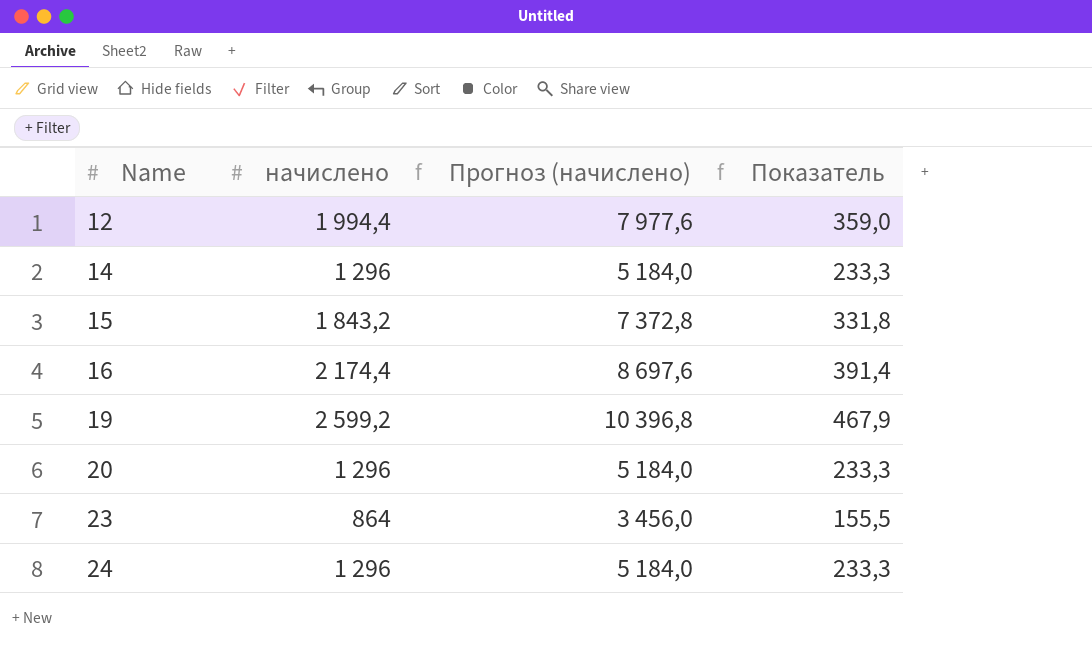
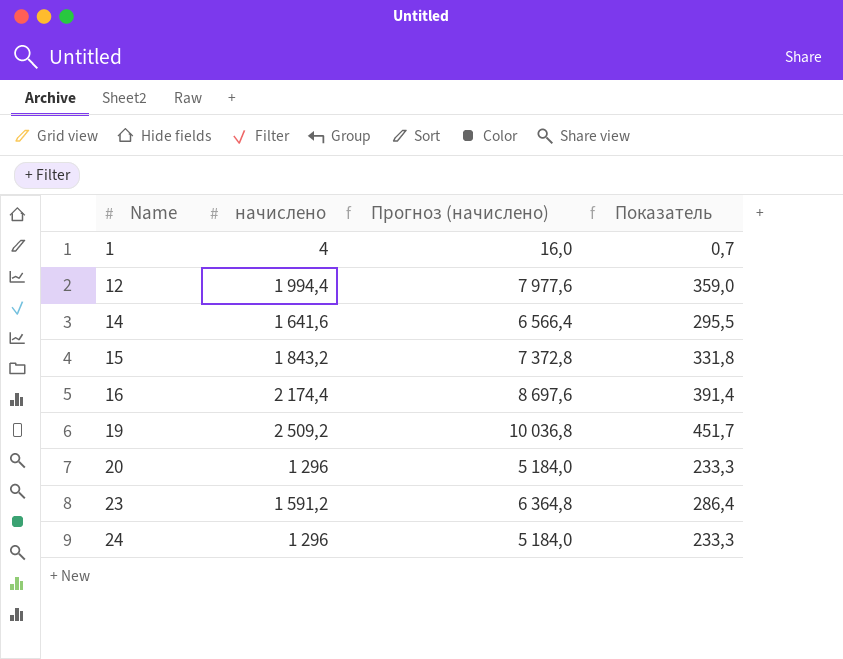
row 1: none -> 4 | 16,0 | 0,7
14 | начислено: 1 296 -> 1 641,6
14 | Прогноз (начислено): 5 184,0 -> 6 566,4
14 | Показатель: 233,3 -> 295,5
19 | начислено: 2 599,2 -> 2 509,2
19 | Прогноз (начислено): 10 396,8 -> 10 036,8
19 | Показатель: 467,9 -> 451,7
23 | начислено: 864 -> 1 591,2
23 | Прогноз (начислено): 3 456,0 -> 6 364,8
23 | Показатель: 155,5 -> 286,4

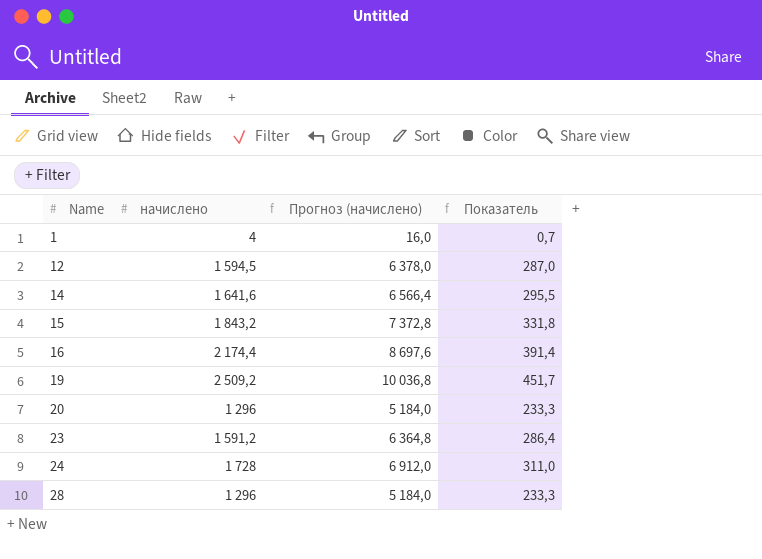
12 | начислено: 1 994,4 -> 1 594,5
12 | Прогноз (начислено): 7 977,6 -> 6 378,0
12 | Показатель: 359,0 -> 287,0
24 | начислено: 1 296 -> 1 728
24 | Прогноз (начислено): 5 184,0 -> 6 912,0
24 | Показатель: 233,3 -> 311,0
row 28: none -> 1 296 | 5 184,0 | 233,3

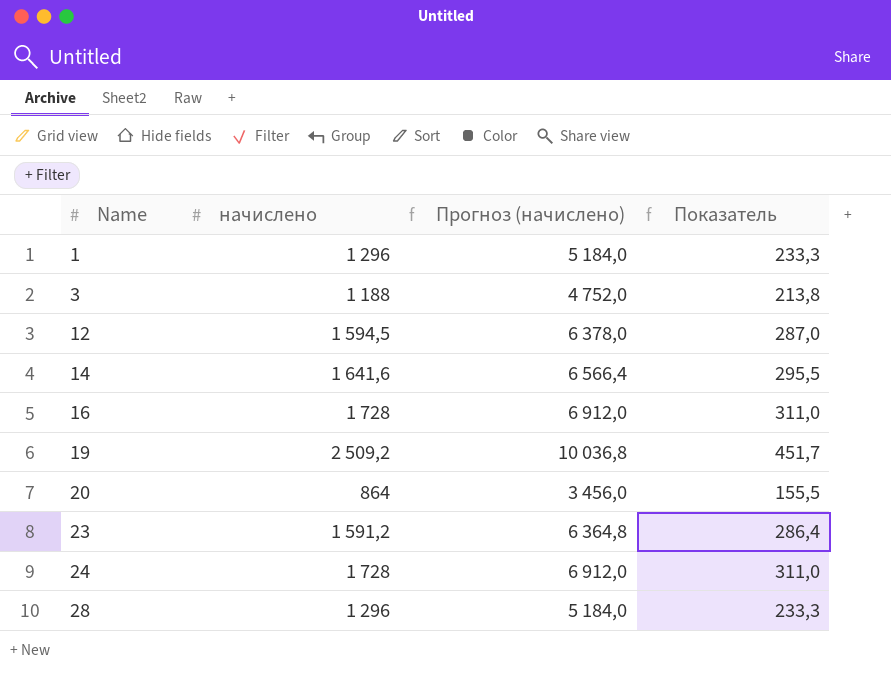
row 15: 1 843,2 | 7 372,8 | 331,8 -> none
1 | начислено: 4 -> 1 296
1 | Прогноз (начислено): 16,0 -> 5 184,0
1 | Показатель: 0,7 -> 233,3
row 3: none -> 1 188 | 4 752,0 | 213,8
16 | начислено: 2 174,4 -> 1 728
16 | Прогноз (начислено): 8 697,6 -> 6 912,0
16 | Показатель: 391,4 -> 311,0
20 | начислено: 1 296 -> 864
20 | Прогноз (начислено): 5 184,0 -> 3 456,0
20 | Показатель: 233,3 -> 155,5

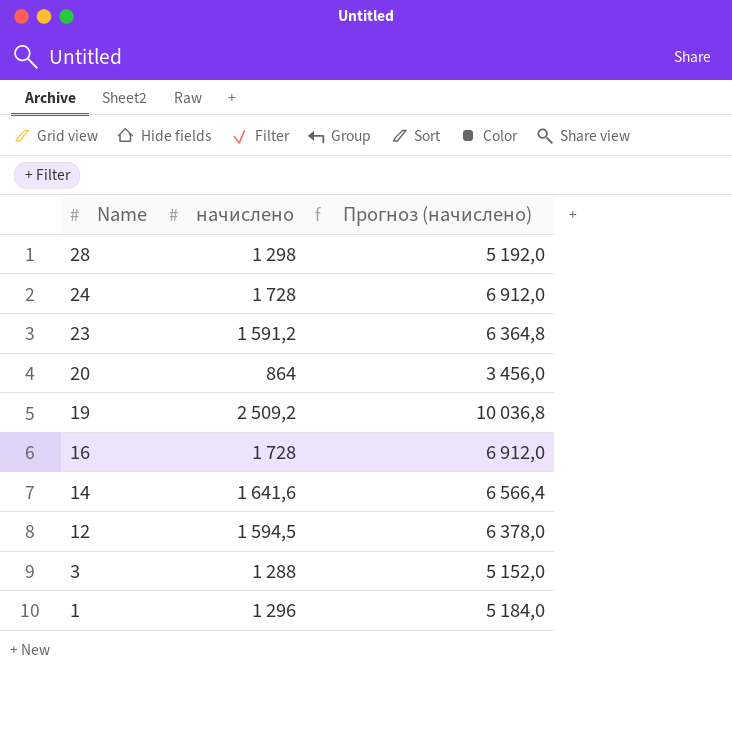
row order: Name ascending -> Name descending
column Показатель | formula: [начислено] * 0,18 -> none
28 | начислено: 1 296 -> 1 298
28 | Прогноз (начислено): 5 184,0 -> 5 192,0
3 | начислено: 1 188 -> 1 288
3 | Прогноз (начислено): 4 752,0 -> 5 152,0

